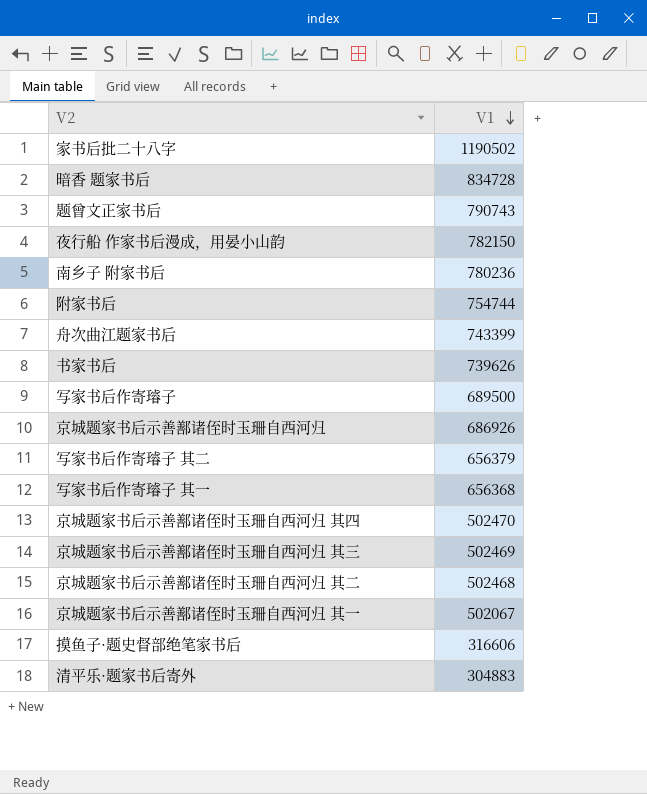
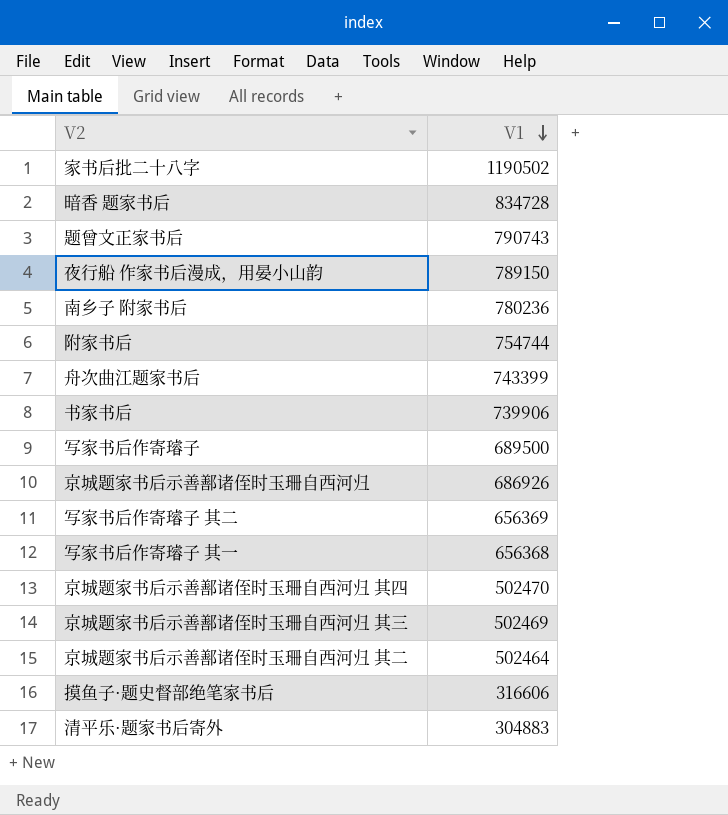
row 京城题家书后示善鄯诸侄时玉珊自西河归 其一: 502067 -> none
夜行船 作家书后漫成，用晏小山韵 | V1: 782150 -> 789150
书家书后 | V1: 739626 -> 739906
写家书后作寄璿子 其二 | V1: 656379 -> 656369
京城题家书后示善鄯诸侄时玉珊自西河归 其二 | V1: 502468 -> 502464

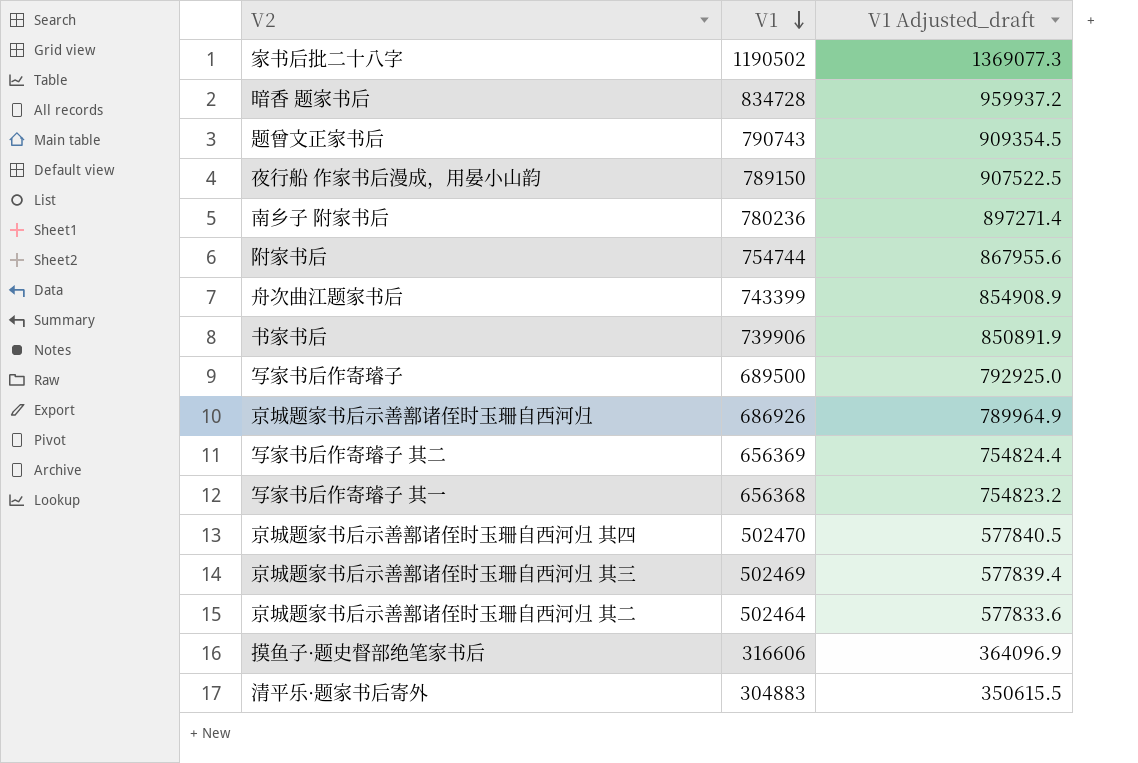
column V1 Adjusted_draft | formula: none -> [V1] * 1.15

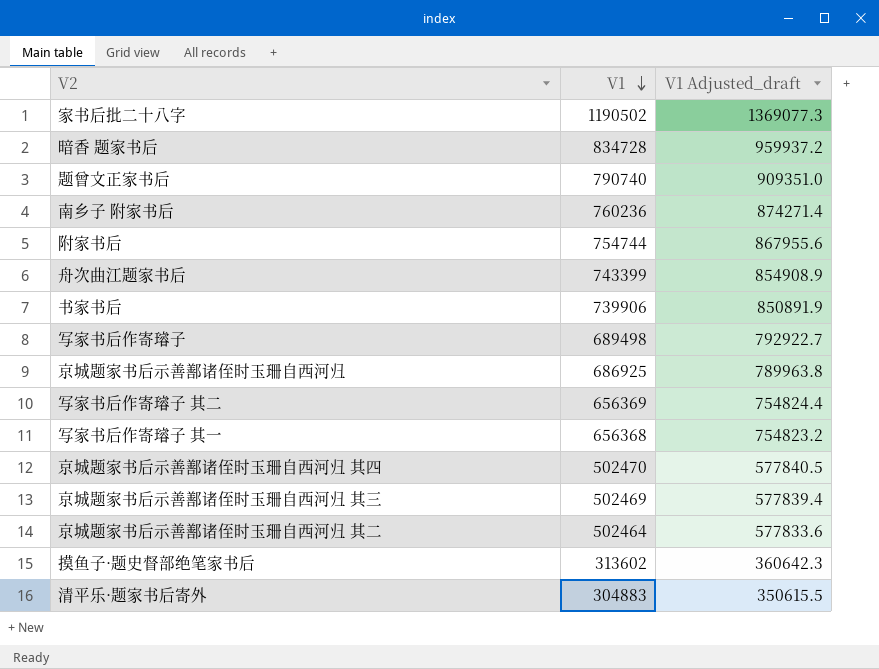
row 夜行船 作家书后漫成，用晏小山韵: 789150 | 907522.5 -> none
题曾文正家书后 | V1: 790743 -> 790740
题曾文正家书后 | V1 Adjusted_draft: 909354.5 -> 909351.0
南乡子 附家书后 | V1: 780236 -> 760236
南乡子 附家书后 | V1 Adjusted_draft: 897271.4 -> 874271.4
写家书后作寄璿子 | V1: 689500 -> 689498
写家书后作寄璿子 | V1 Adjusted_draft: 792925.0 -> 792922.7
京城题家书后示善鄯诸侄时玉珊自西河归 | V1: 686926 -> 686925
京城题家书后示善鄯诸侄时玉珊自西河归 | V1 Adjusted_draft: 789964.9 -> 789963.8
摸鱼子·题史督部绝笔家书后 | V1: 316606 -> 313602
摸鱼子·题史督部绝笔家书后 | V1 Adjusted_draft: 364096.9 -> 360642.3

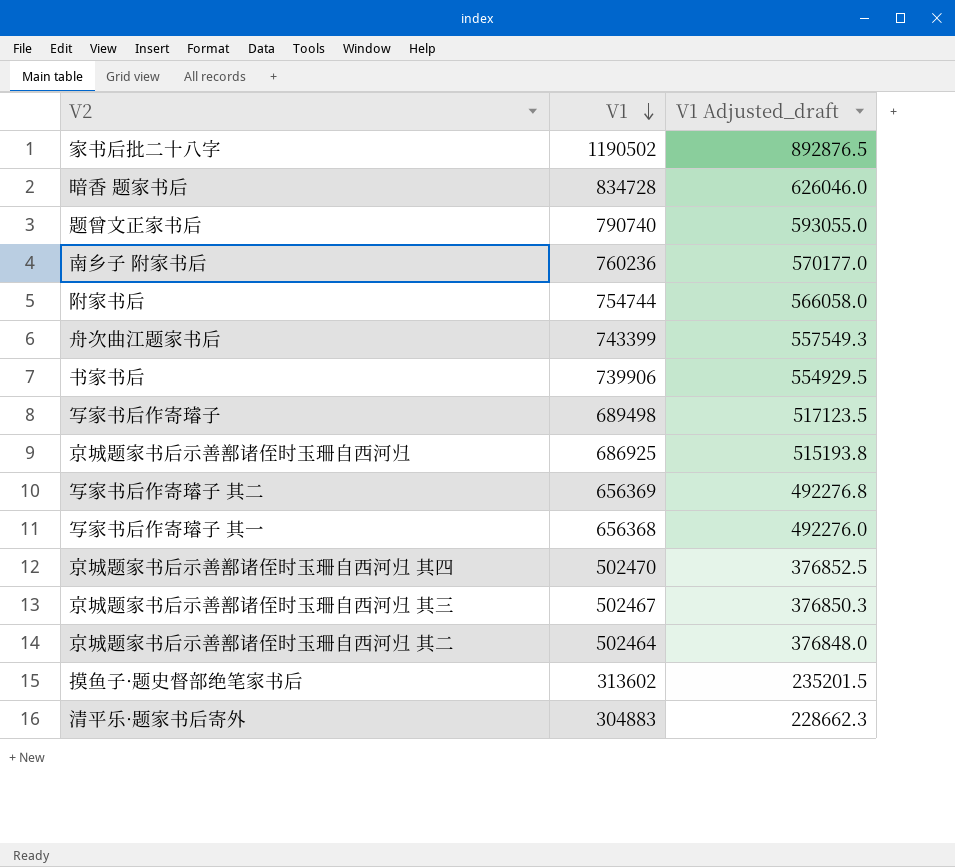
column V1 Adjusted_draft | formula: [V1] * 1.15 -> [V1] * 0.75
京城题家书后示善鄯诸侄时玉珊自西河归 其三 | V1: 502469 -> 502467

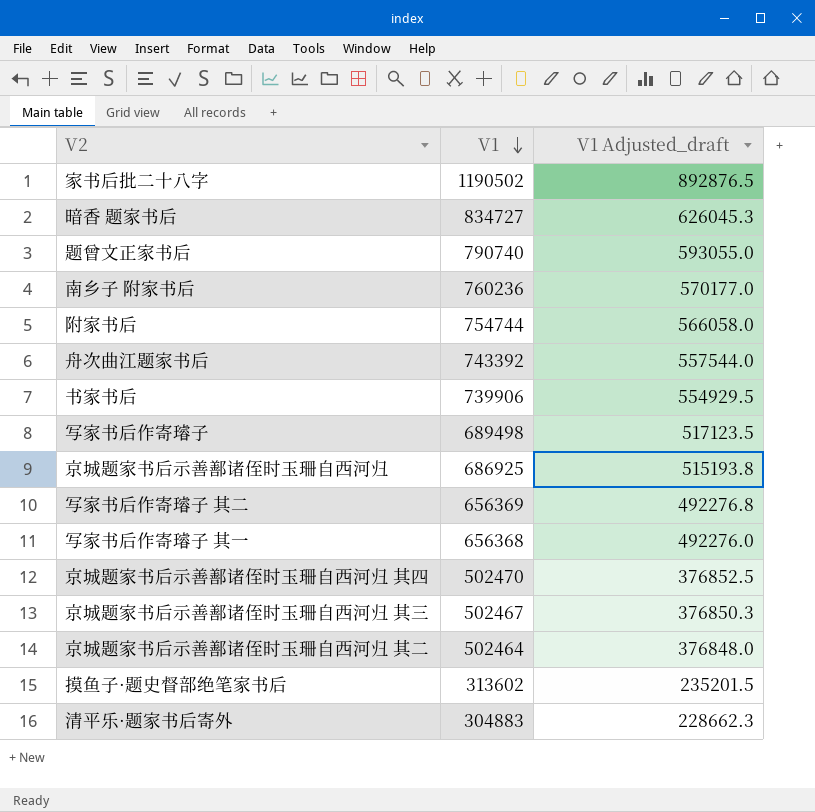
暗香 题家书后 | V1: 834728 -> 834727
暗香 题家书后 | V1 Adjusted_draft: 626046.0 -> 626045.3
舟次曲江题家书后 | V1: 743399 -> 743392
舟次曲江题家书后 | V1 Adjusted_draft: 557549.3 -> 557544.0

